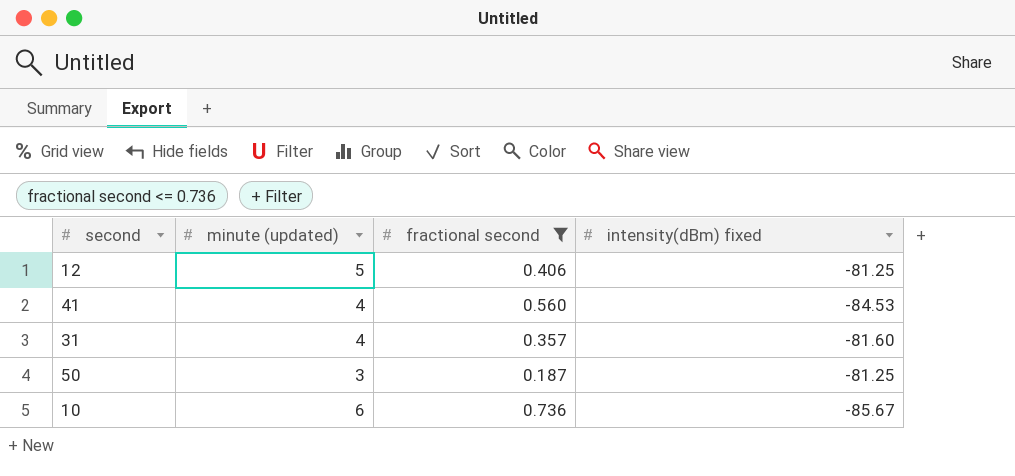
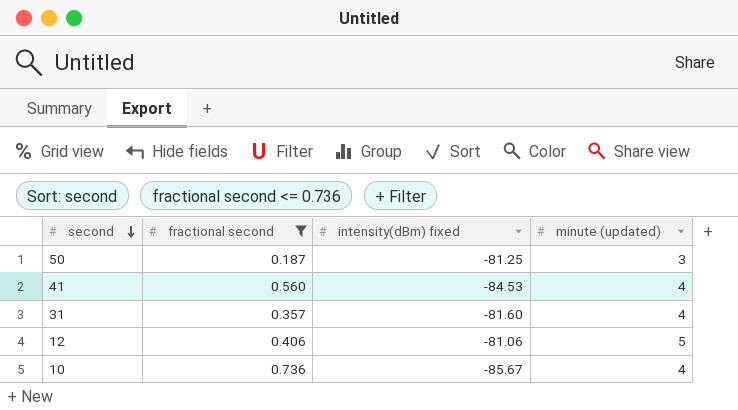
row order: none -> second descending
column minute (updated) | position: 2 -> 4
12 | intensity(dBm) fixed: -81.25 -> -81.06
10 | minute (updated): 6 -> 4

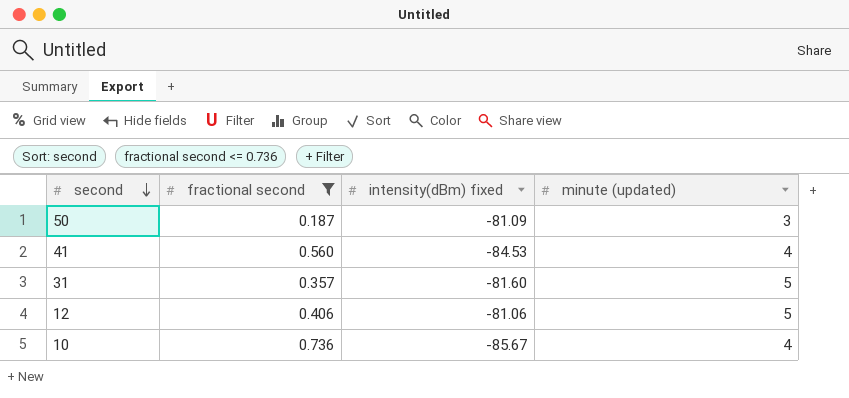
50 | intensity(dBm) fixed: -81.25 -> -81.09
31 | minute (updated): 4 -> 5

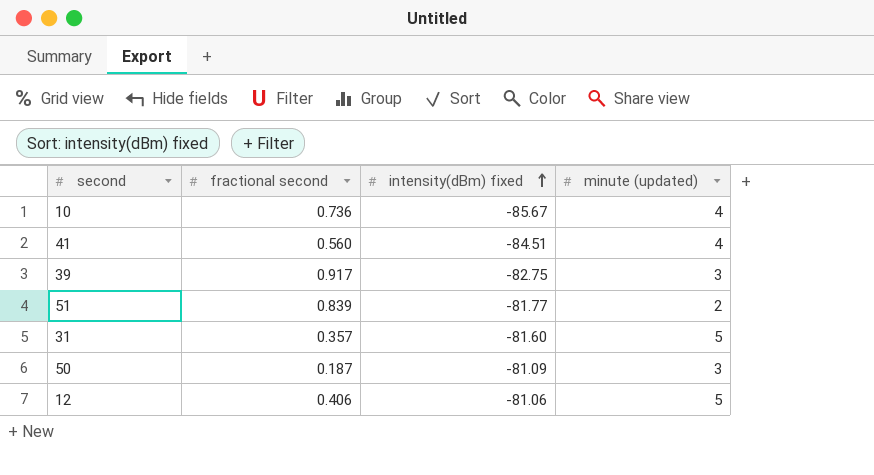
filter: fractional second <= 0.736 -> none
row order: second descending -> intensity(dBm) fixed ascending
41 | intensity(dBm) fixed: -84.53 -> -84.51

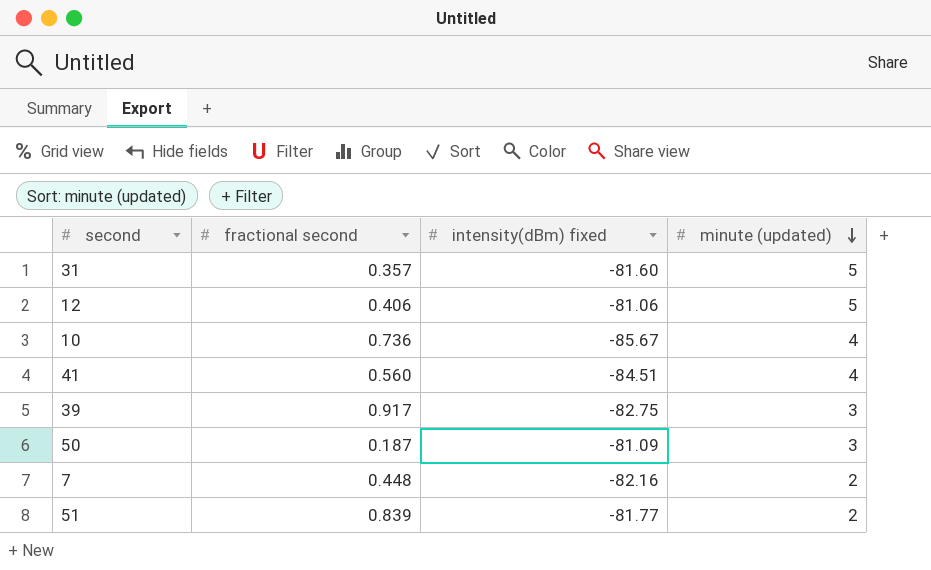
row order: intensity(dBm) fixed ascending -> minute (updated) descending
row 7: none -> 0.448 | -82.16 | 2

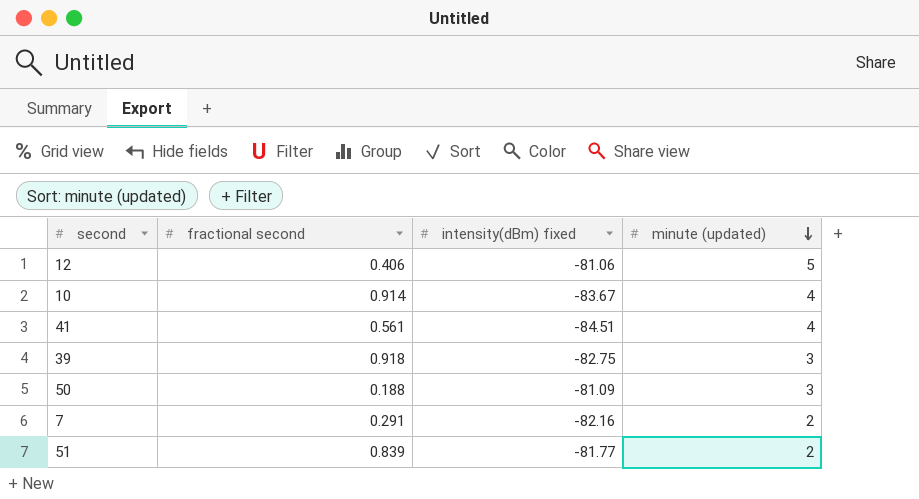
row 31: 0.357 | -81.60 | 5 -> none
10 | fractional second: 0.736 -> 0.914
10 | intensity(dBm) fixed: -85.67 -> -83.67
41 | fractional second: 0.560 -> 0.561
39 | fractional second: 0.917 -> 0.918
50 | fractional second: 0.187 -> 0.188
7 | fractional second: 0.448 -> 0.291

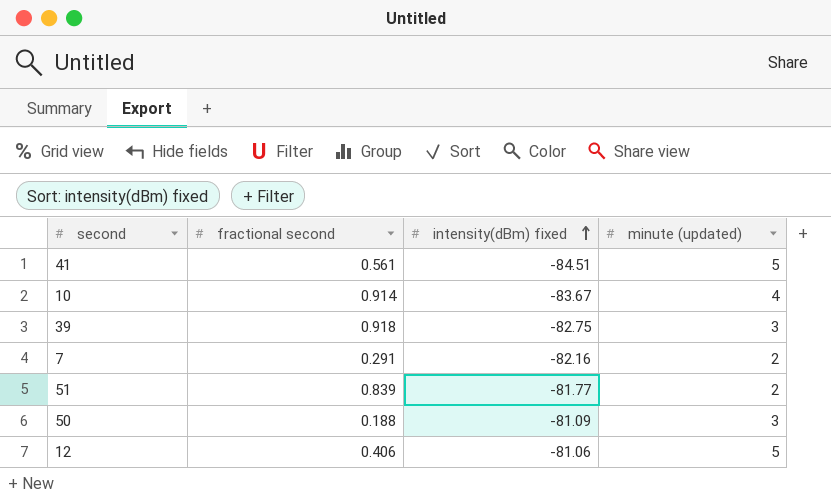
row order: minute (updated) descending -> intensity(dBm) fixed ascending
41 | minute (updated): 4 -> 5

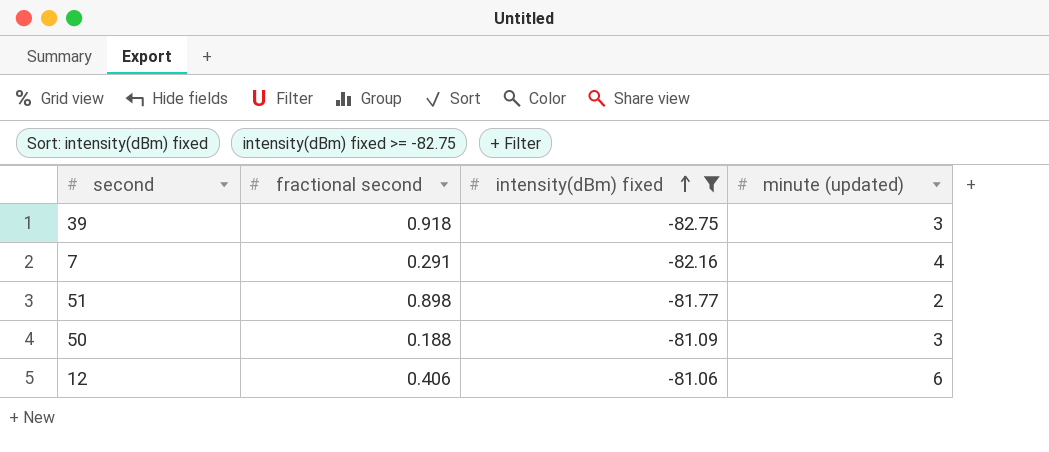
filter: none -> intensity(dBm) fixed >= -82.75
7 | minute (updated): 2 -> 4
51 | fractional second: 0.839 -> 0.898
12 | minute (updated): 5 -> 6

